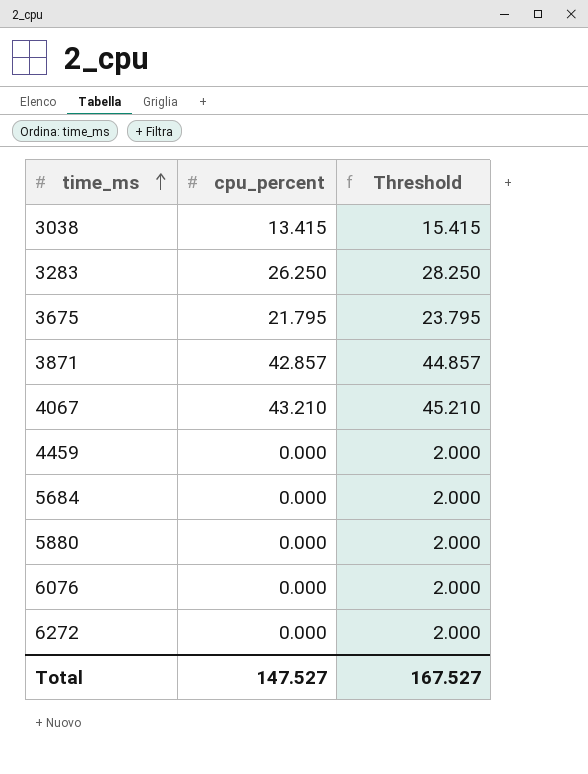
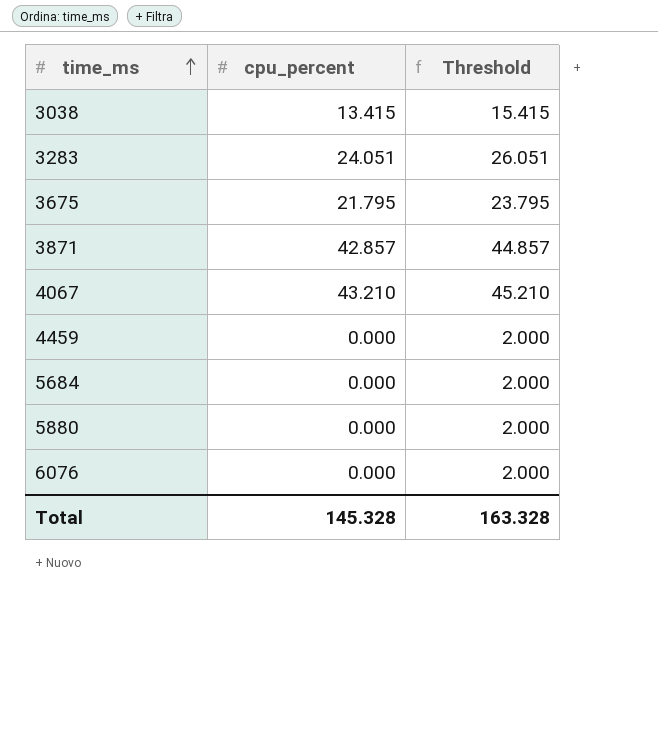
row 6272: 0.000 | 2.000 -> none
3283 | cpu_percent: 26.250 -> 24.051
3283 | Threshold: 28.250 -> 26.051
Total | cpu_percent: 147.527 -> 145.328
Total | Threshold: 167.527 -> 163.328

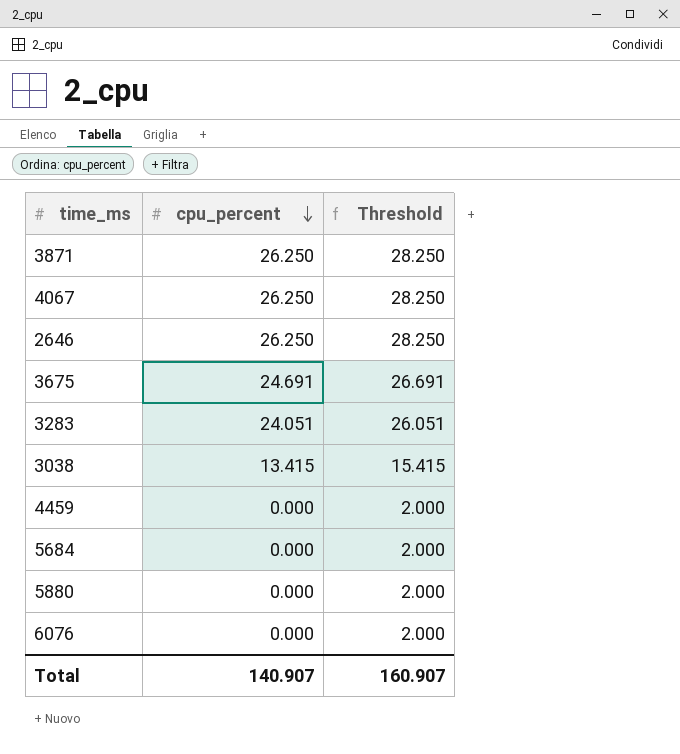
row order: time_ms ascending -> cpu_percent descending
3871 | cpu_percent: 42.857 -> 26.250
3871 | Threshold: 44.857 -> 28.250
4067 | cpu_percent: 43.210 -> 26.250
4067 | Threshold: 45.210 -> 28.250
row 2646: none -> 26.250 | 28.250
3675 | cpu_percent: 21.795 -> 24.691
3675 | Threshold: 23.795 -> 26.691
Total | cpu_percent: 145.328 -> 140.907
Total | Threshold: 163.328 -> 160.907

